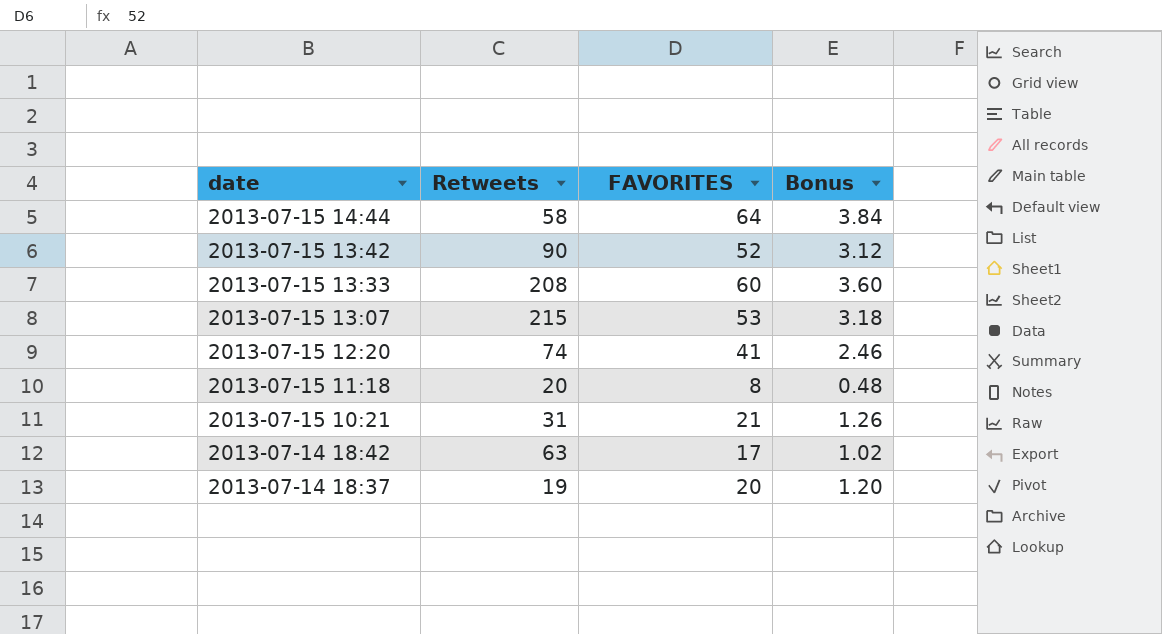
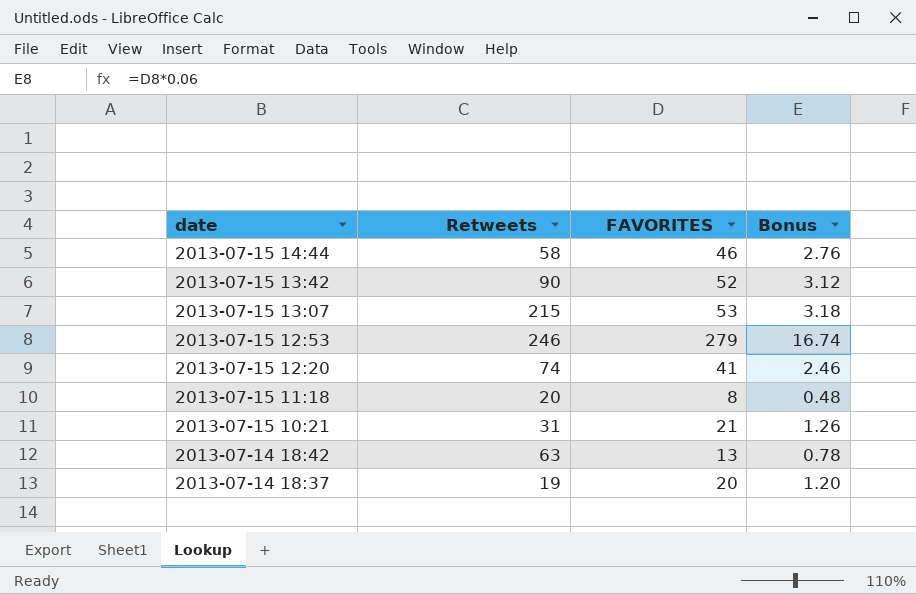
row 2013-07-15 13:33: 208 | 60 | 3.60 -> none
2013-07-15 14:44 | FAVORITES: 64 -> 46
2013-07-15 14:44 | Bonus: 3.84 -> 2.76
row 2013-07-15 12:53: none -> 246 | 279 | 16.74
2013-07-14 18:42 | FAVORITES: 17 -> 13
2013-07-14 18:42 | Bonus: 1.02 -> 0.78

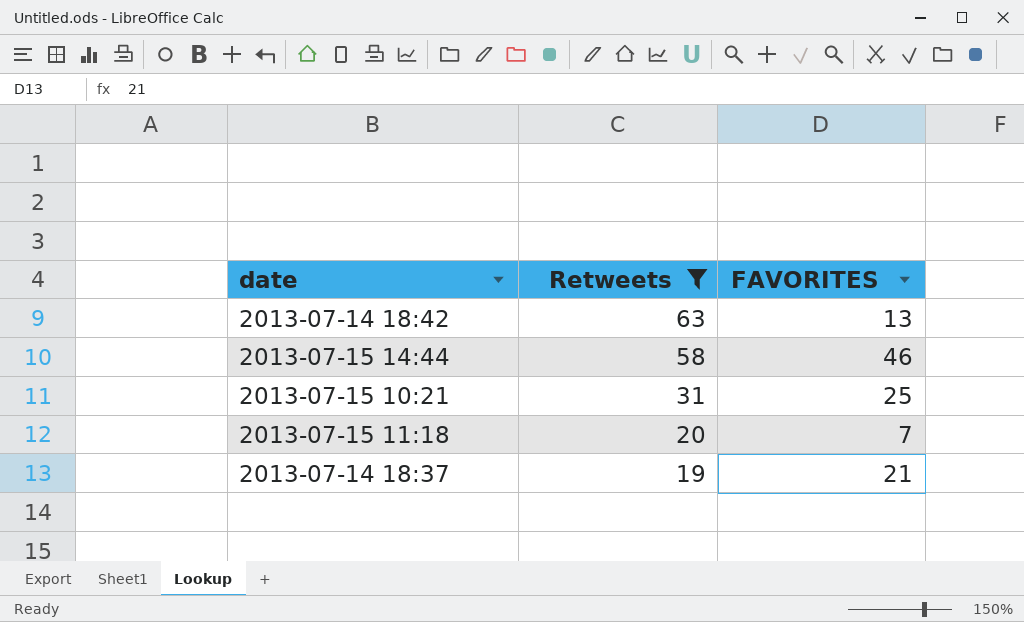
filter: none -> Retweets <= 63
row order: date descending -> Retweets descending
column Bonus | formula: [FAVORITES] * 0.06 -> none
2013-07-15 10:21 | FAVORITES: 21 -> 25
2013-07-15 11:18 | FAVORITES: 8 -> 7
2013-07-14 18:37 | FAVORITES: 20 -> 21

